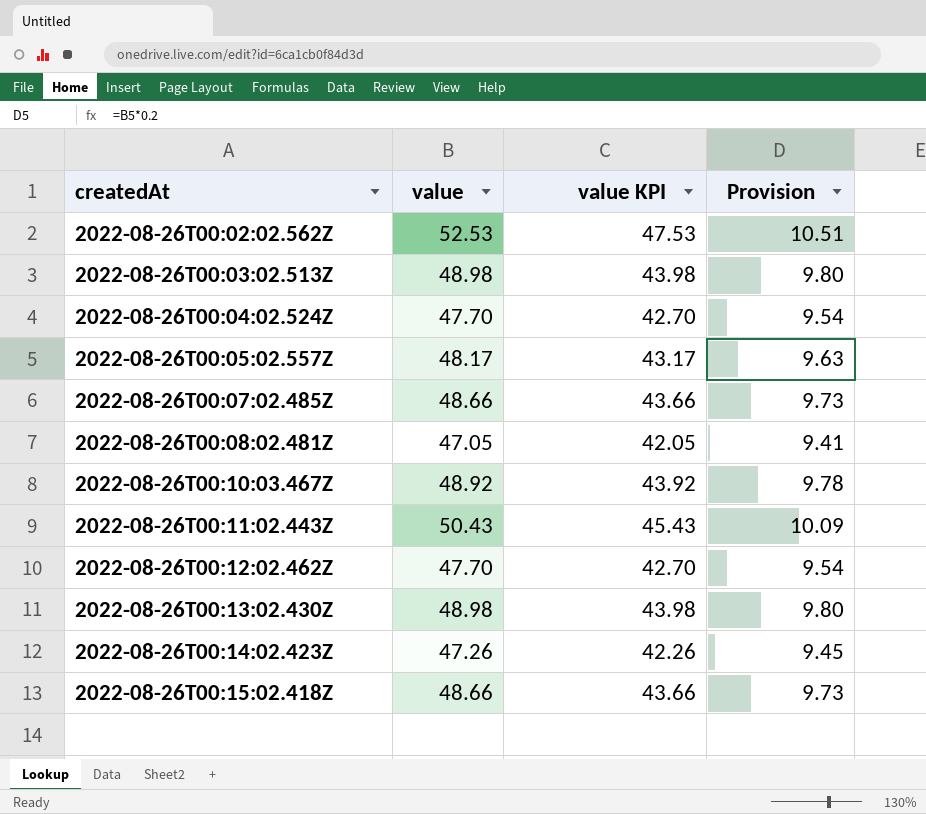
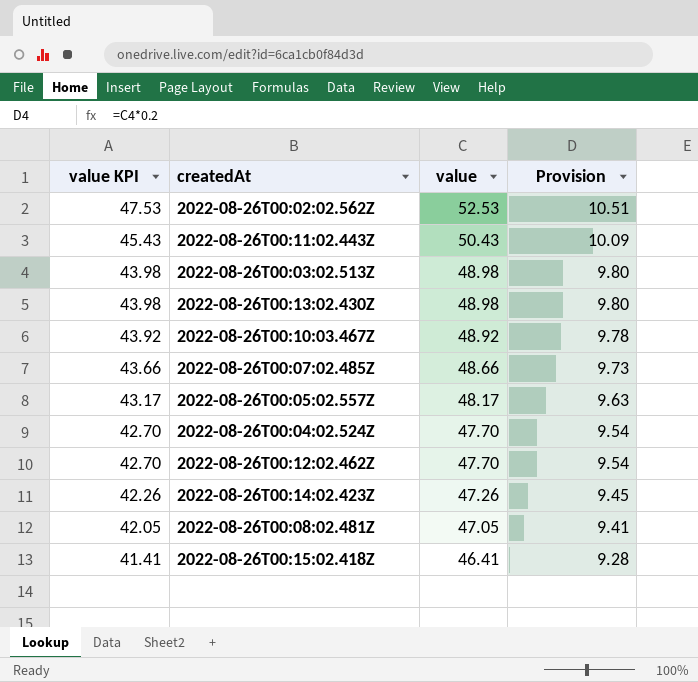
row order: createdAt ascending -> value KPI descending
column value KPI | position: 3 -> 1
2022-08-26T00:15:02.418Z | value KPI: 43.66 -> 41.41
2022-08-26T00:15:02.418Z | value: 48.66 -> 46.41
2022-08-26T00:15:02.418Z | Provision: 9.73 -> 9.28

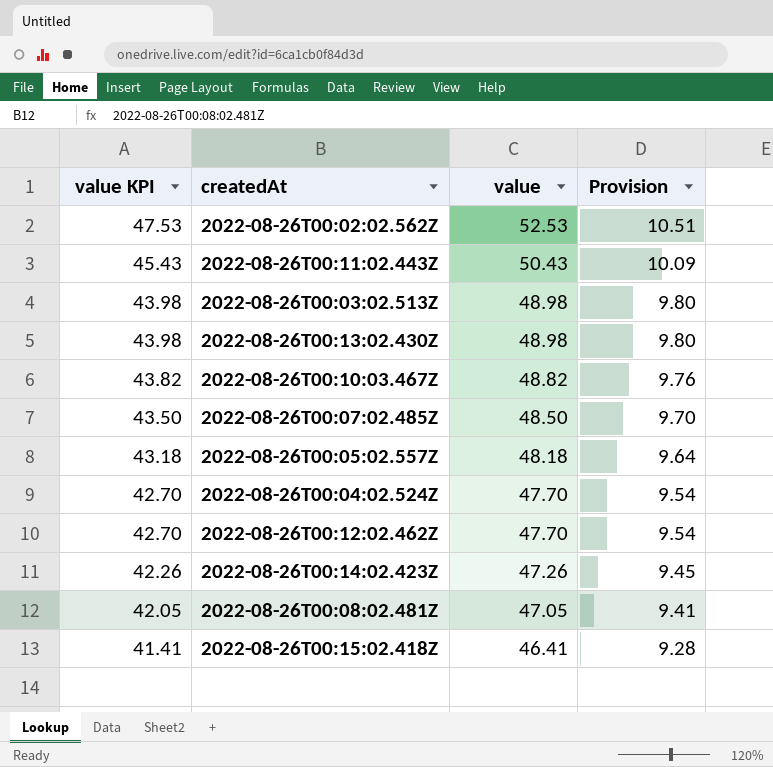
2022-08-26T00:10:03.467Z | value KPI: 43.92 -> 43.82
2022-08-26T00:10:03.467Z | value: 48.92 -> 48.82
2022-08-26T00:10:03.467Z | Provision: 9.78 -> 9.76
2022-08-26T00:07:02.485Z | value KPI: 43.66 -> 43.50
2022-08-26T00:07:02.485Z | value: 48.66 -> 48.50
2022-08-26T00:07:02.485Z | Provision: 9.73 -> 9.70
2022-08-26T00:05:02.557Z | value KPI: 43.17 -> 43.18
2022-08-26T00:05:02.557Z | value: 48.17 -> 48.18
2022-08-26T00:05:02.557Z | Provision: 9.63 -> 9.64

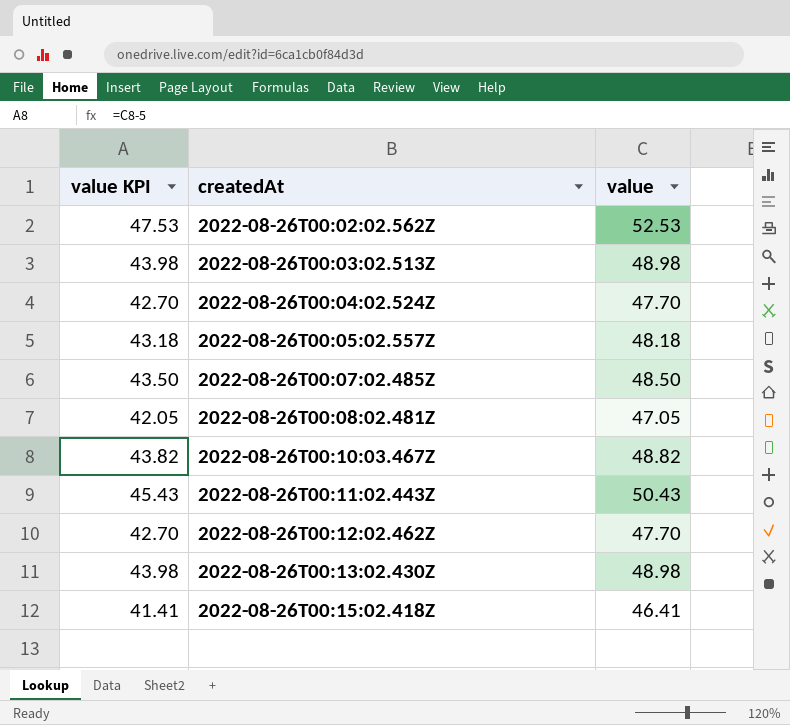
row order: value KPI descending -> createdAt ascending
column Provision | formula: [value] * 0.2 -> none
row 2022-08-26T00:14:02.423Z: 42.26 | 47.26 | 9.45 -> none

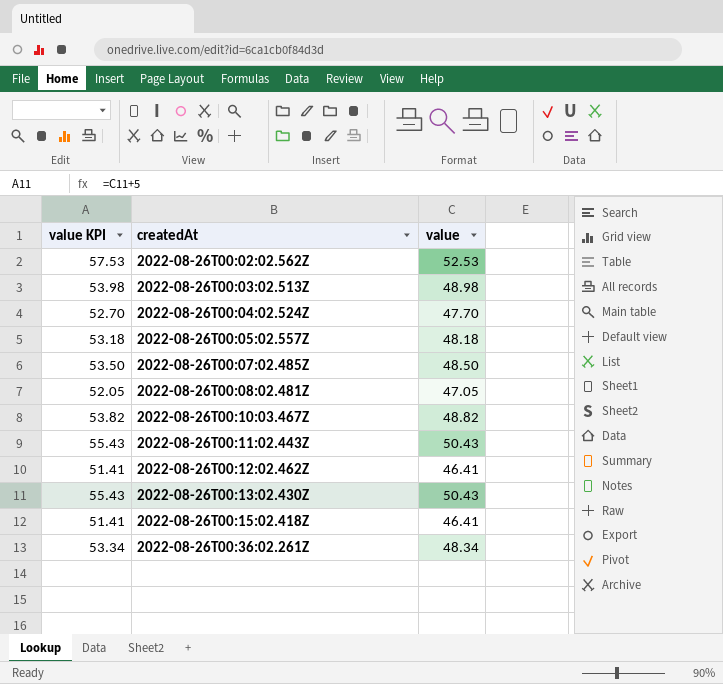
column value KPI | formula: [value] - 5 -> [value] + 5
2022-08-26T00:12:02.462Z | value: 47.70 -> 46.41
2022-08-26T00:13:02.430Z | value: 48.98 -> 50.43
row 2022-08-26T00:36:02.261Z: none -> 53.34 | 48.34

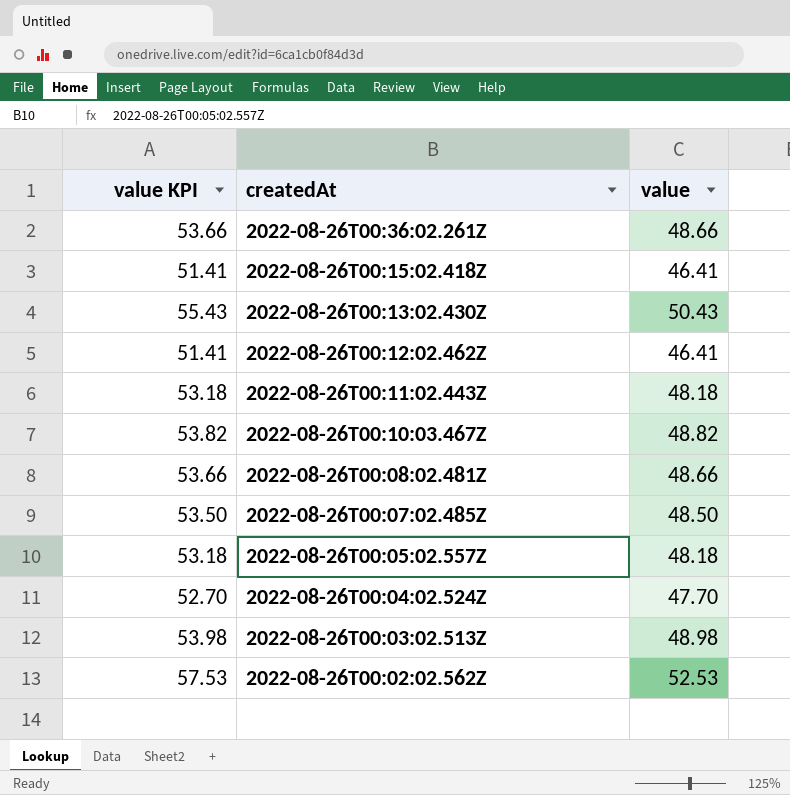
row order: createdAt ascending -> createdAt descending
2022-08-26T00:36:02.261Z | value KPI: 53.34 -> 53.66
2022-08-26T00:36:02.261Z | value: 48.34 -> 48.66
2022-08-26T00:11:02.443Z | value KPI: 55.43 -> 53.18
2022-08-26T00:11:02.443Z | value: 50.43 -> 48.18
2022-08-26T00:08:02.481Z | value KPI: 52.05 -> 53.66
2022-08-26T00:08:02.481Z | value: 47.05 -> 48.66

